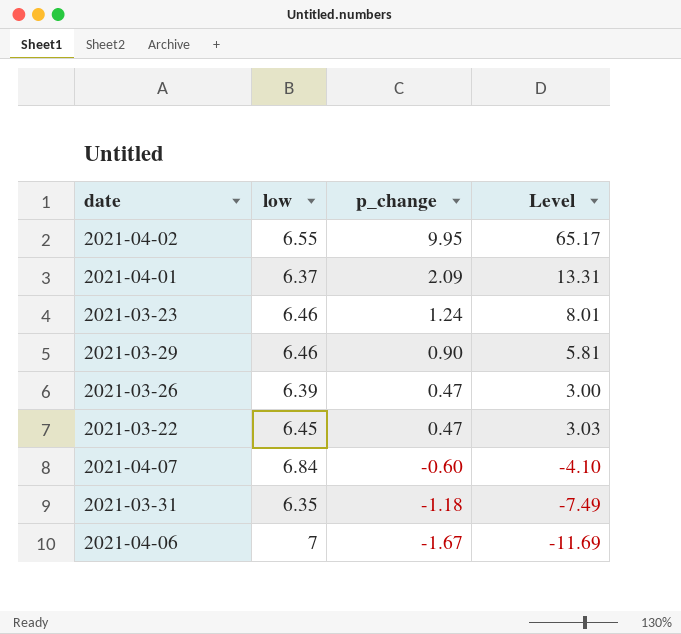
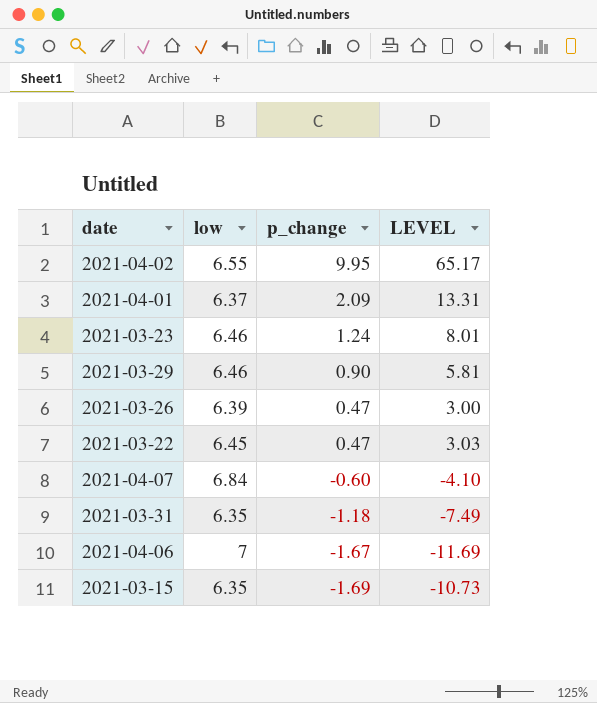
column name: Level -> LEVEL
row 2021-03-15: none -> 6.35 | -1.69 | -10.73

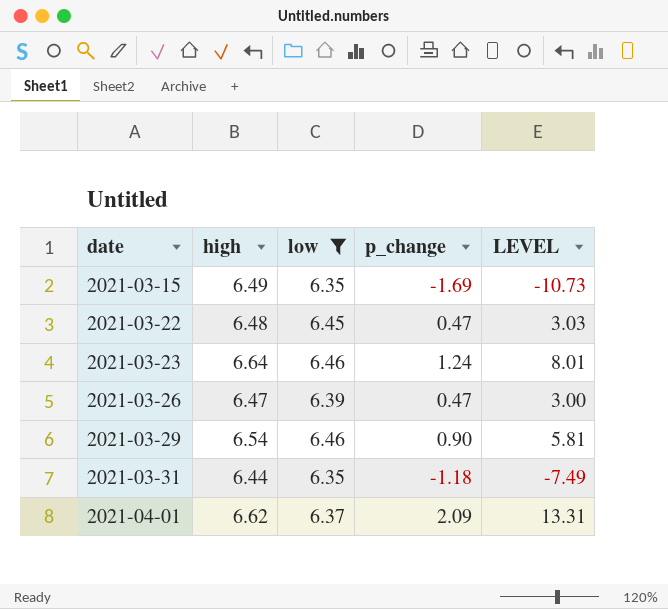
filter: none -> low <= 6.46
row order: p_change descending -> date ascending
column high | position: none -> 2

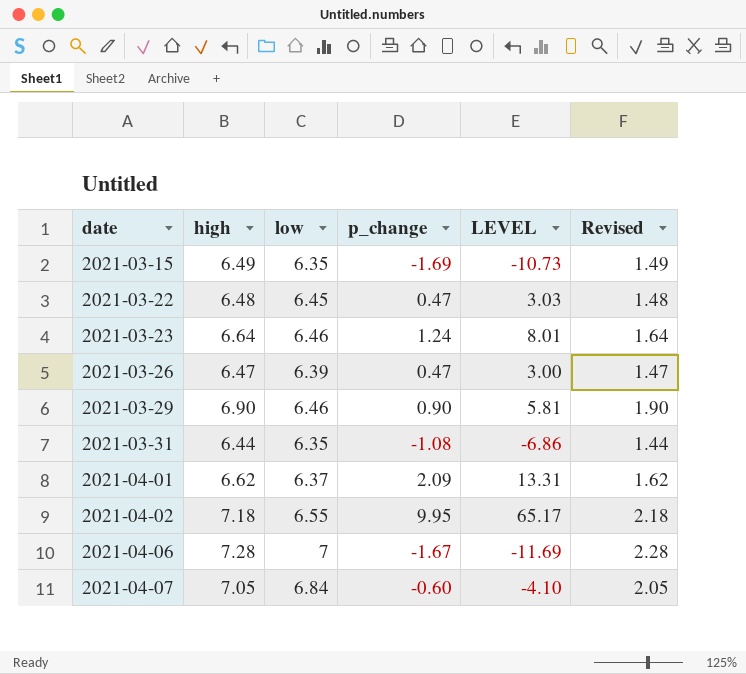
filter: low <= 6.46 -> none
column Revised | formula: none -> [high] - 5
2021-03-29 | high: 6.54 -> 6.90
2021-03-31 | p_change: -1.18 -> -1.08
2021-03-31 | LEVEL: -7.49 -> -6.86

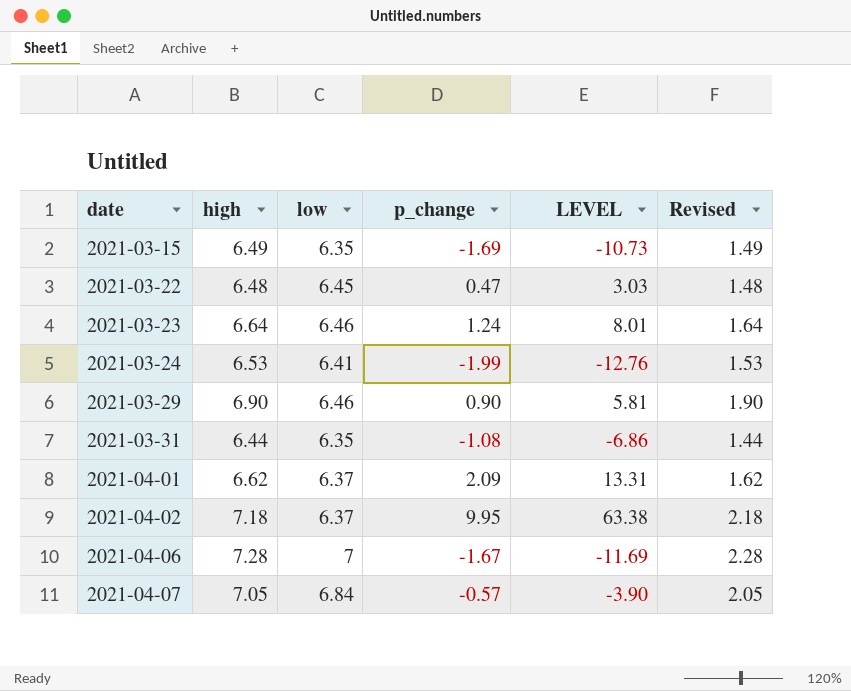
row 2021-03-26: 6.47 | 6.39 | 0.47 | 3.00 | 1.47 -> none
row 2021-03-24: none -> 6.53 | 6.41 | -1.99 | -12.76 | 1.53
2021-04-02 | low: 6.55 -> 6.37
2021-04-02 | LEVEL: 65.17 -> 63.38
2021-04-07 | p_change: -0.60 -> -0.57
2021-04-07 | LEVEL: -4.10 -> -3.90

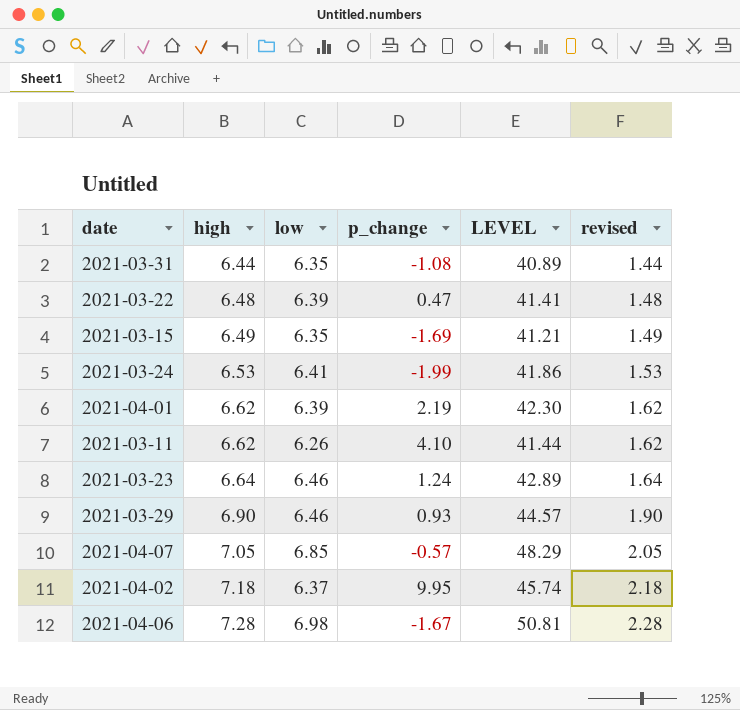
row order: date ascending -> high ascending
column LEVEL | formula: [low] * [p_change] -> [high] * [low]
column name: Revised -> revised
2021-03-22 | low: 6.45 -> 6.39
2021-04-01 | low: 6.37 -> 6.39
2021-04-01 | p_change: 2.09 -> 2.19
row 2021-03-11: none -> 6.62 | 6.26 | 4.10 | 41.44 | 1.62
2021-03-29 | p_change: 0.90 -> 0.93
2021-04-07 | low: 6.84 -> 6.85
2021-04-06 | low: 7 -> 6.98

